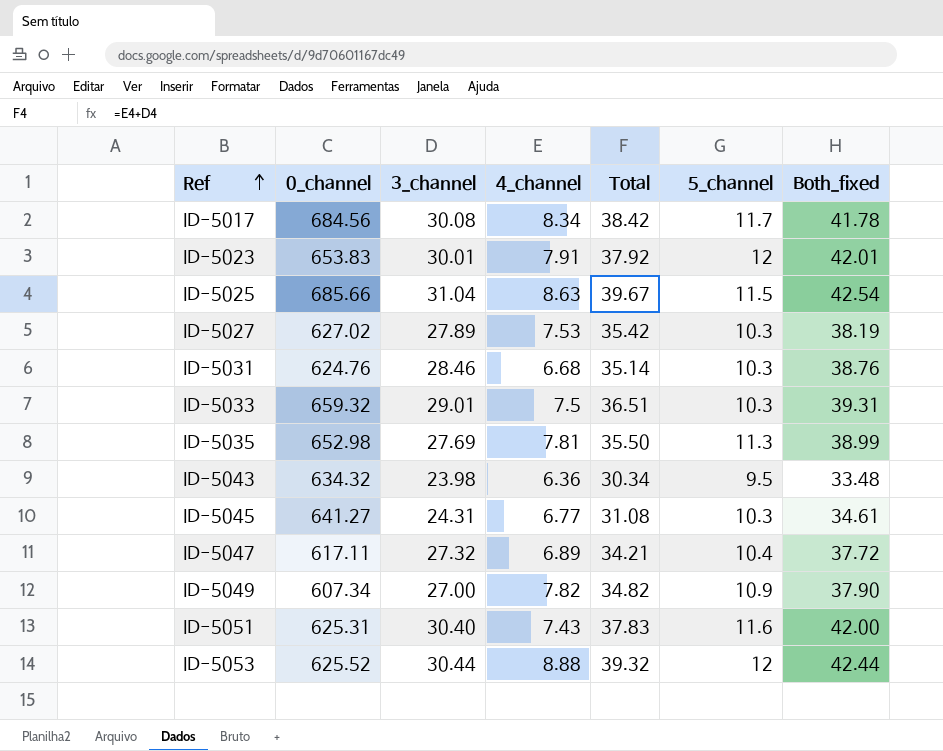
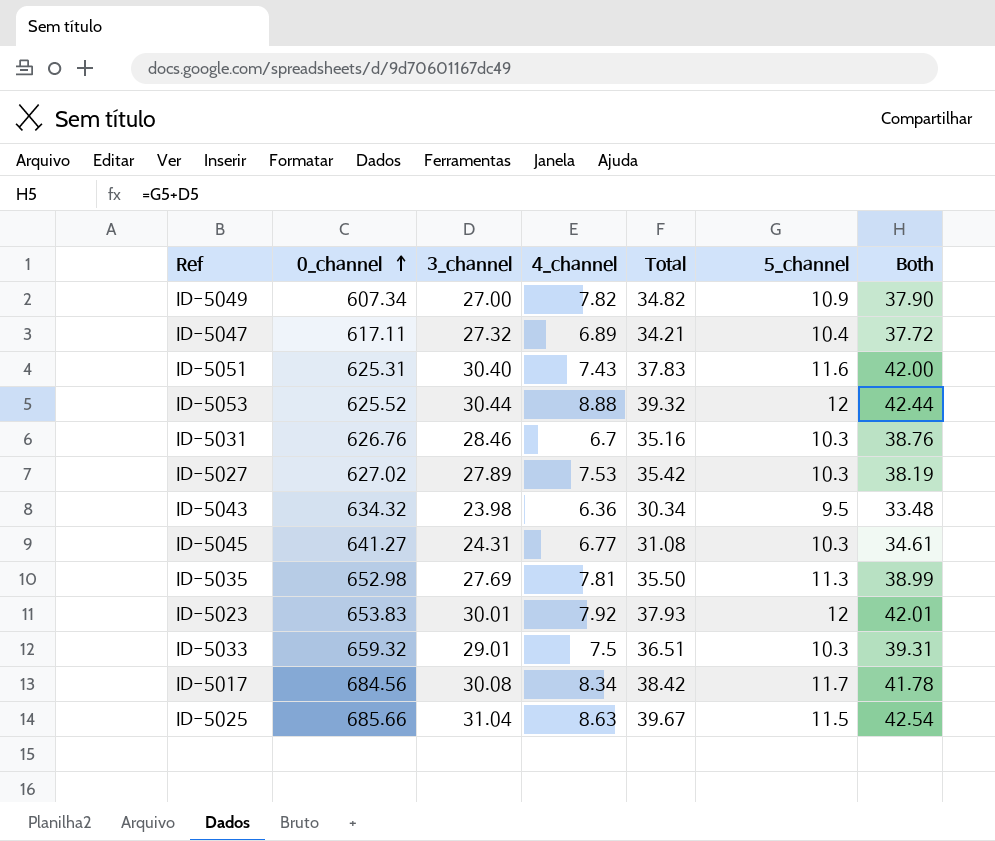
row order: Ref ascending -> 0_channel ascending
column name: Both_fixed -> Both
ID-5031 | 0_channel: 624.76 -> 626.76
ID-5031 | 4_channel: 6.68 -> 6.7
ID-5031 | Total: 35.14 -> 35.16
ID-5023 | 4_channel: 7.91 -> 7.92
ID-5023 | Total: 37.92 -> 37.93

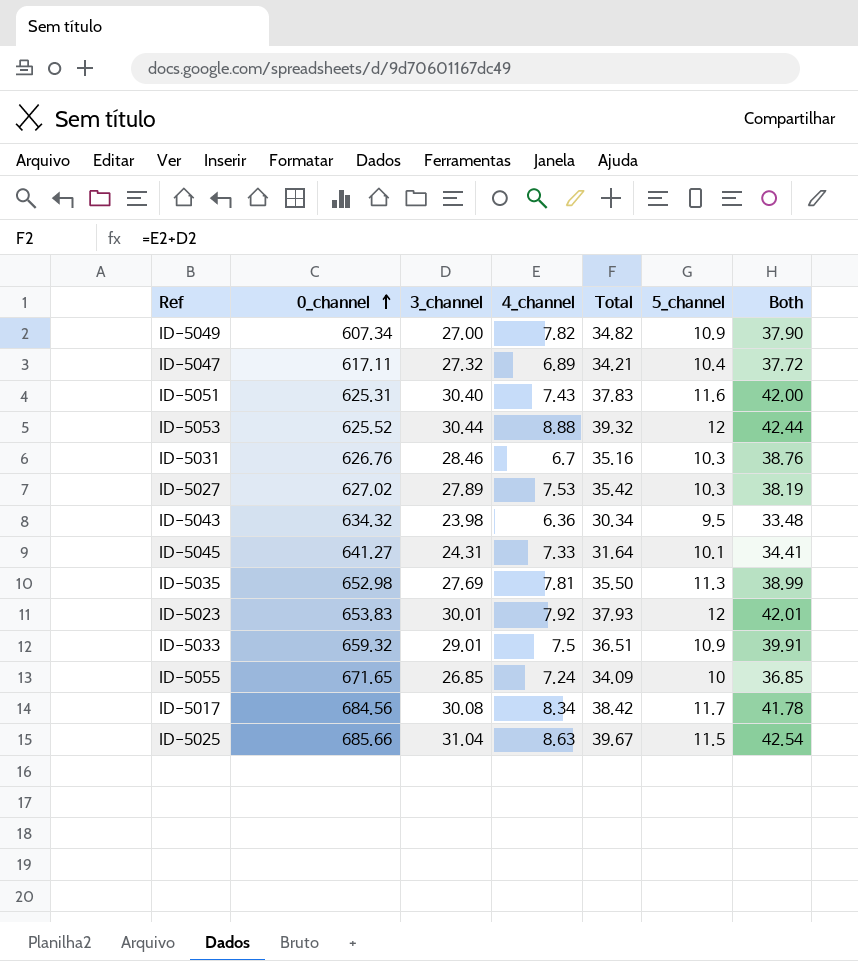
ID-5045 | 4_channel: 6.77 -> 7.33
ID-5045 | Total: 31.08 -> 31.64
ID-5045 | 5_channel: 10.3 -> 10.1
ID-5045 | Both: 34.61 -> 34.41
ID-5033 | 5_channel: 10.3 -> 10.9
ID-5033 | Both: 39.31 -> 39.91
row ID-5055: none -> 671.65 | 26.85 | 7.24 | 34.09 | 10 | 36.85

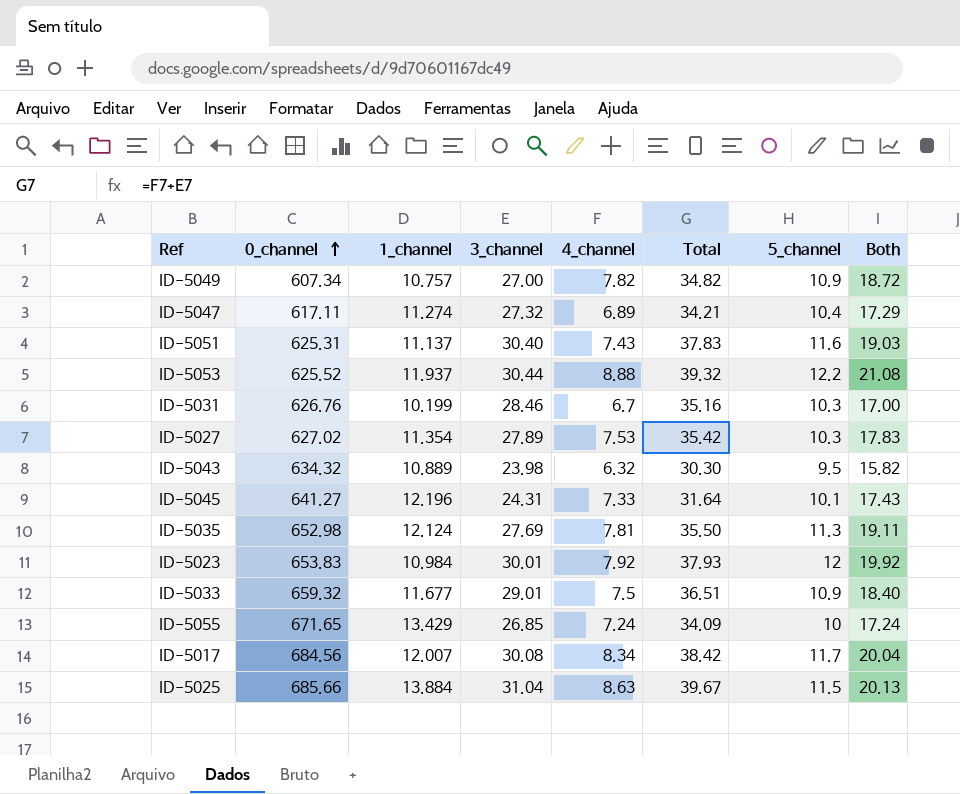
column 1_channel | position: none -> 3
column Both | formula: [3_channel] + [5_channel] -> [4_channel] + [5_channel]
ID-5053 | 5_channel: 12 -> 12.2
ID-5043 | 4_channel: 6.36 -> 6.32
ID-5043 | Total: 30.34 -> 30.30

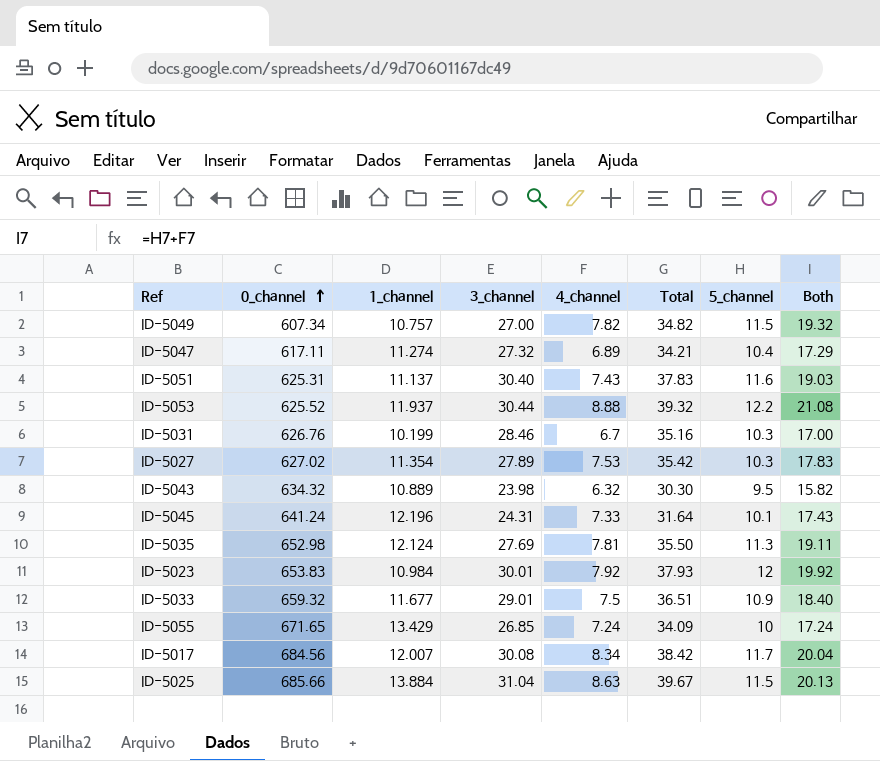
ID-5049 | 5_channel: 10.9 -> 11.5
ID-5049 | Both: 18.72 -> 19.32
ID-5045 | 0_channel: 641.27 -> 641.24

